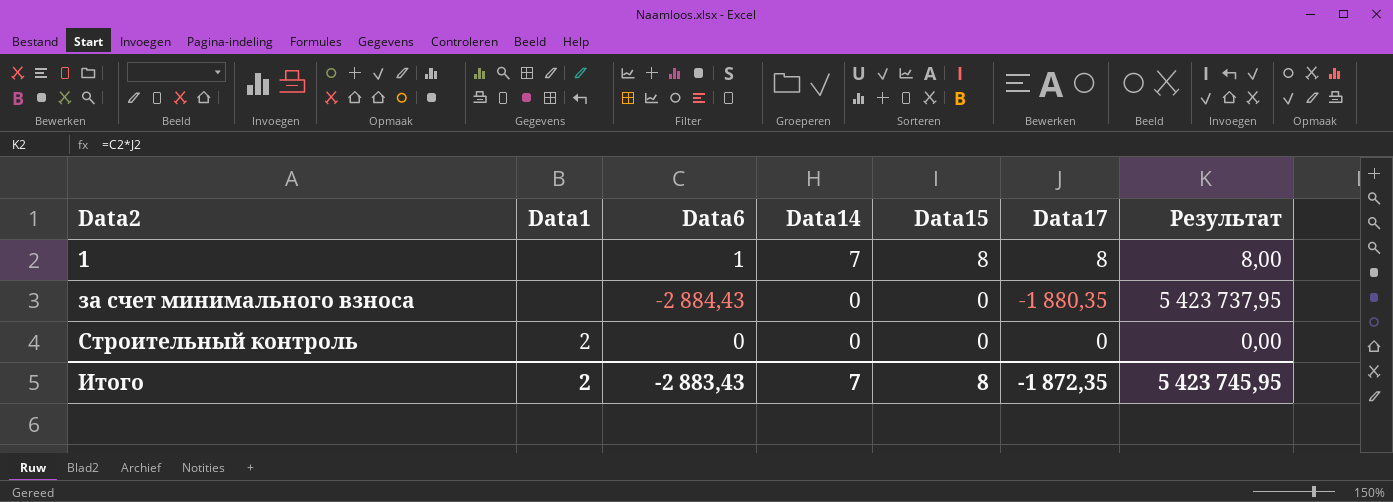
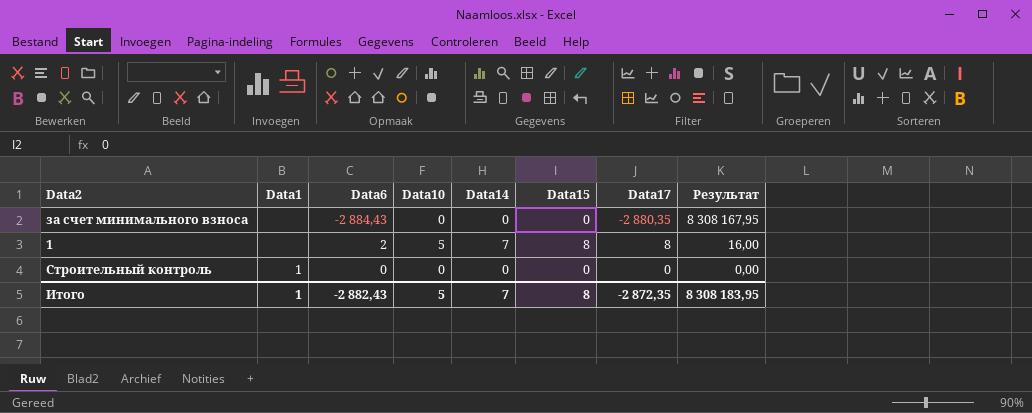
row order: Data2 ascending -> Результат descending
column Data10 | position: none -> 4
за счет минимального взноса | Data17: -1 880,35 -> -2 880,35
за счет минимального взноса | Результат: 5 423 737,95 -> 8 308 167,95
1 | Data6: 1 -> 2
1 | Результат: 8,00 -> 16,00
Строительный контроль | Data1: 2 -> 1
Итого | Data1: 2 -> 1
Итого | Data6: -2 883,43 -> -2 882,43
Итого | Data17: -1 872,35 -> -2 872,35
Итого | Результат: 5 423 745,95 -> 8 308 183,95

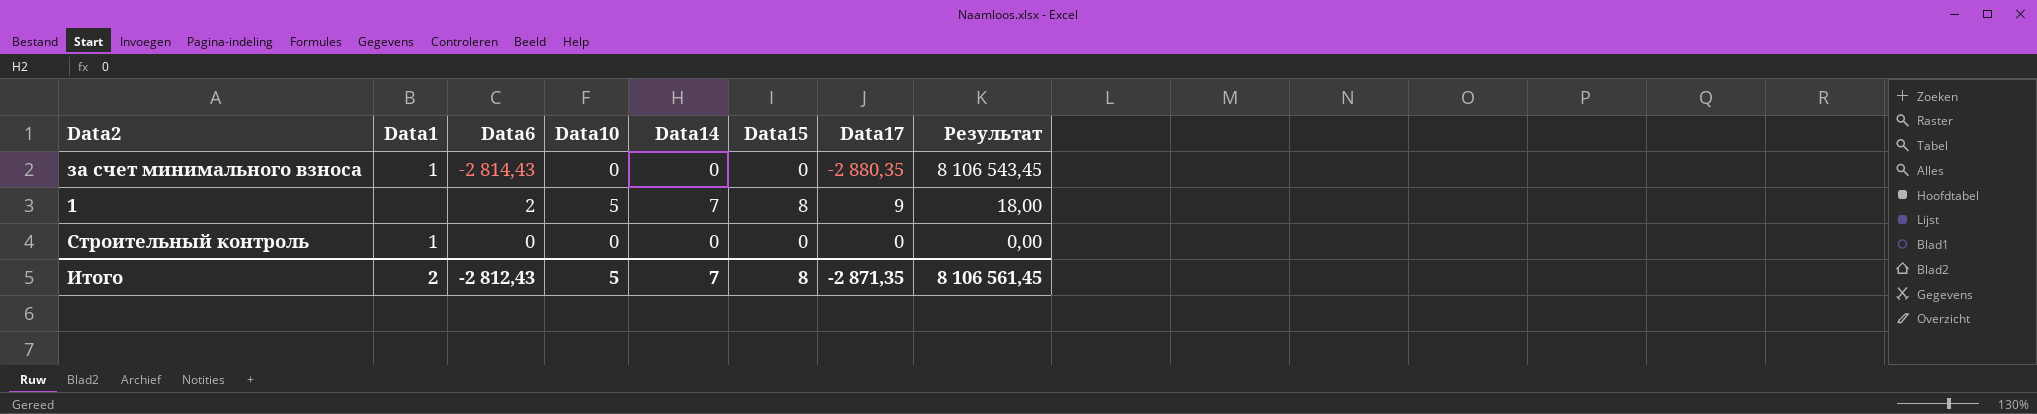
за счет минимального взноса | Data1: none -> 1
за счет минимального взноса | Data6: -2 884,43 -> -2 814,43
за счет минимального взноса | Результат: 8 308 167,95 -> 8 106 543,45
1 | Data17: 8 -> 9
1 | Результат: 16,00 -> 18,00
Итого | Data1: 1 -> 2
Итого | Data6: -2 882,43 -> -2 812,43
Итого | Data17: -2 872,35 -> -2 871,35
Итого | Результат: 8 308 183,95 -> 8 106 561,45

